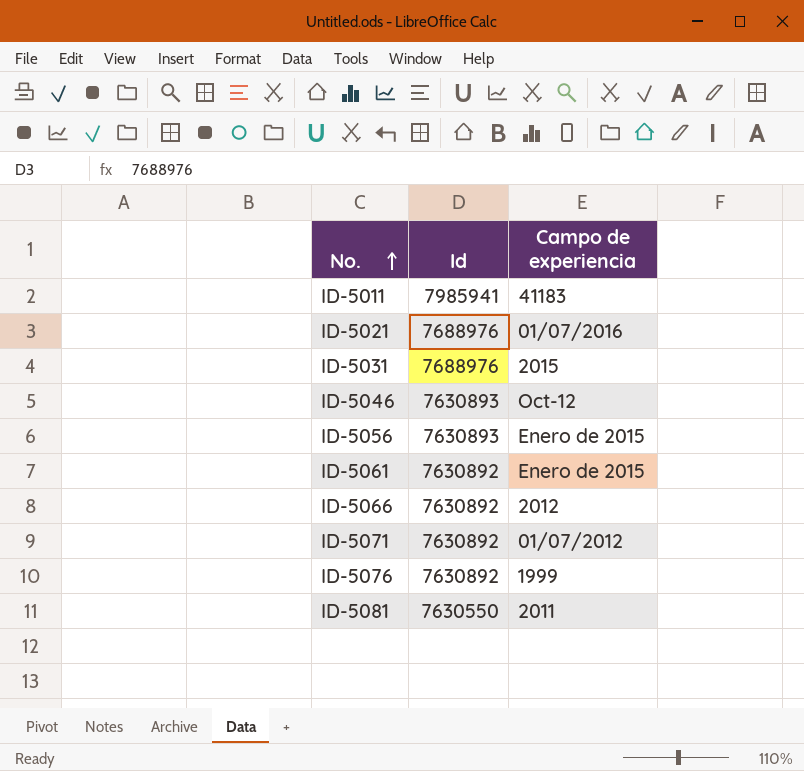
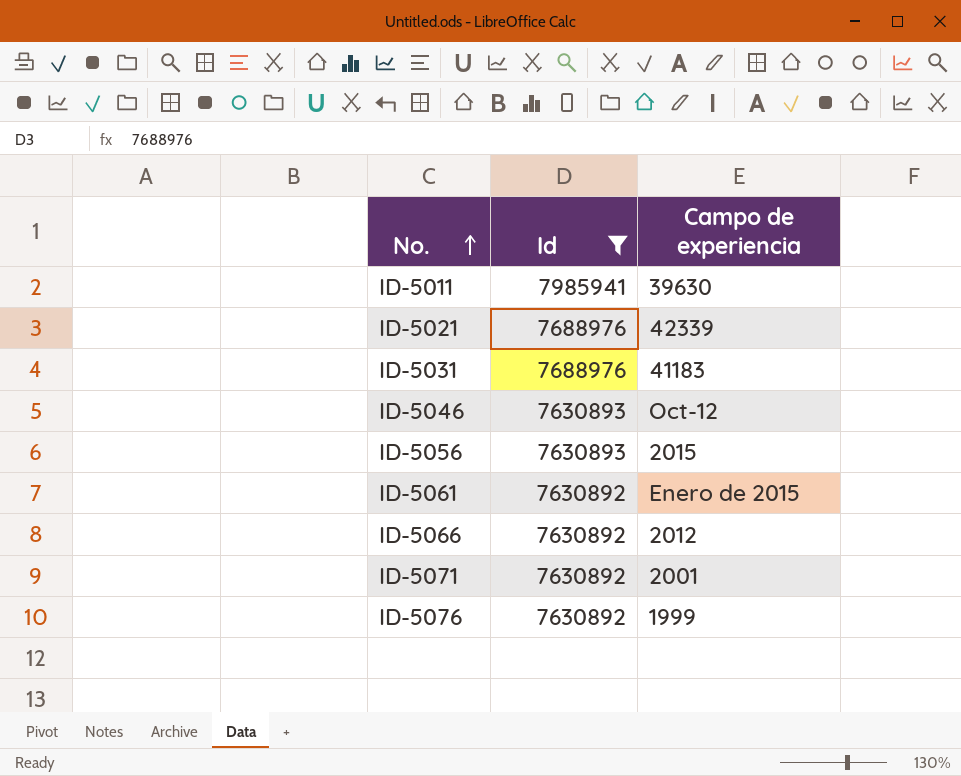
filter: none -> Id != 7630550
ID-5011 | Campo de experiencia: 41183 -> 39630
ID-5021 | Campo de experiencia: 01/07/2016 -> 42339
ID-5031 | Campo de experiencia: 2015 -> 41183
ID-5056 | Campo de experiencia: Enero de 2015 -> 2015
ID-5071 | Campo de experiencia: 01/07/2012 -> 2001

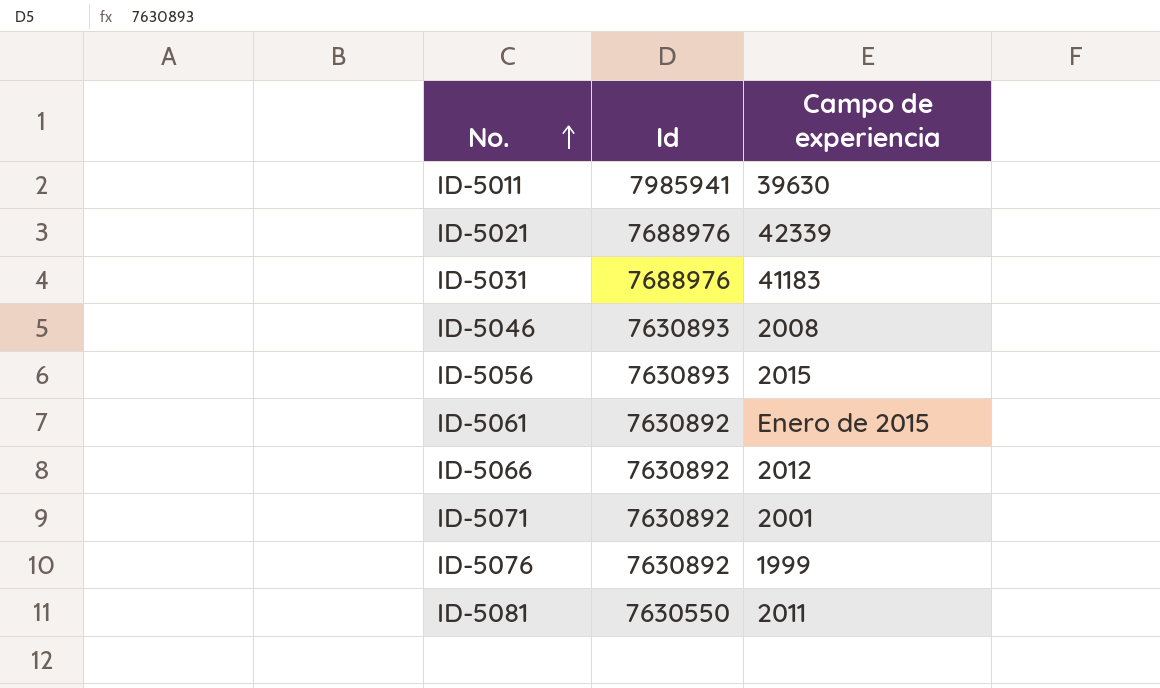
filter: Id != 7630550 -> none
ID-5046 | Campo de experiencia: Oct-12 -> 2008

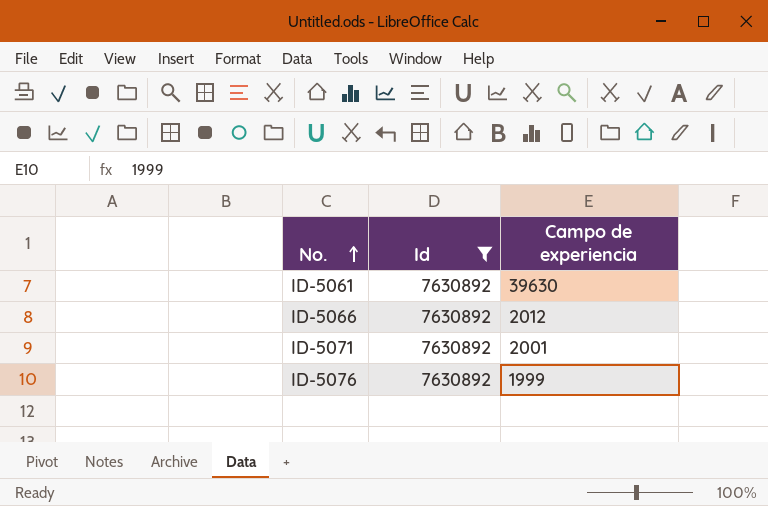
filter: none -> Id = 7630892
ID-5061 | Campo de experiencia: Enero de 2015 -> 39630

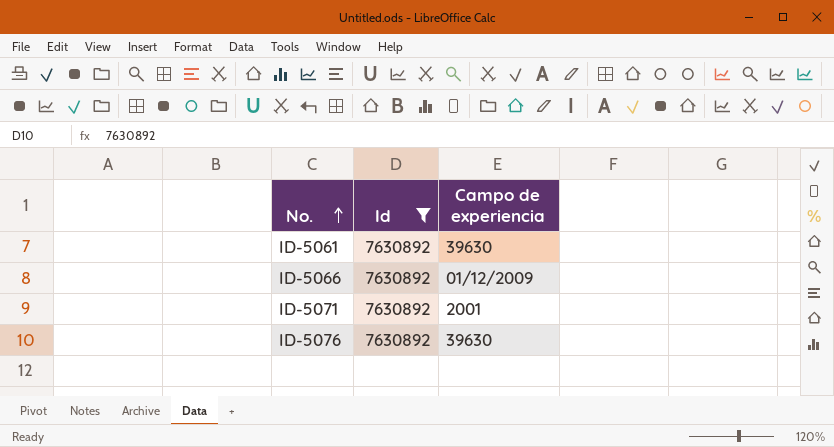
ID-5066 | Campo de experiencia: 2012 -> 01/12/2009
ID-5076 | Campo de experiencia: 1999 -> 39630

